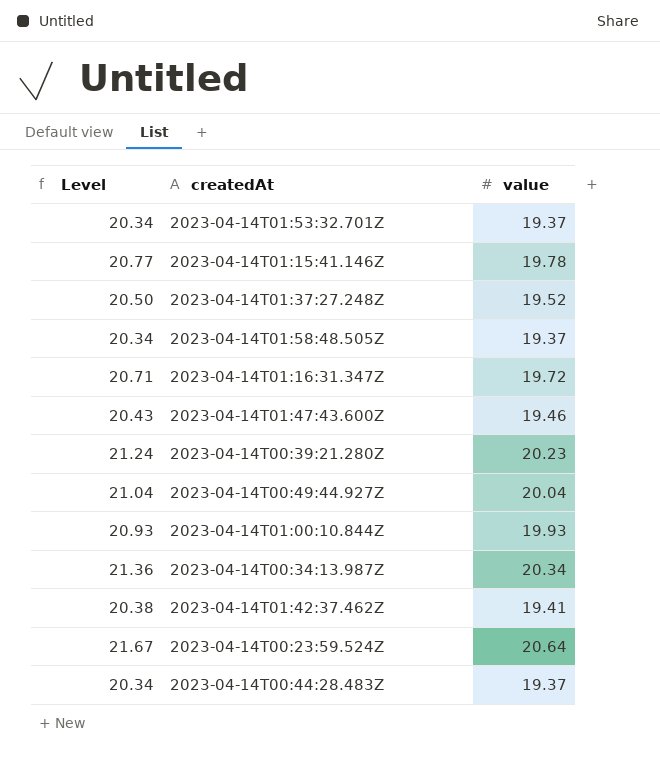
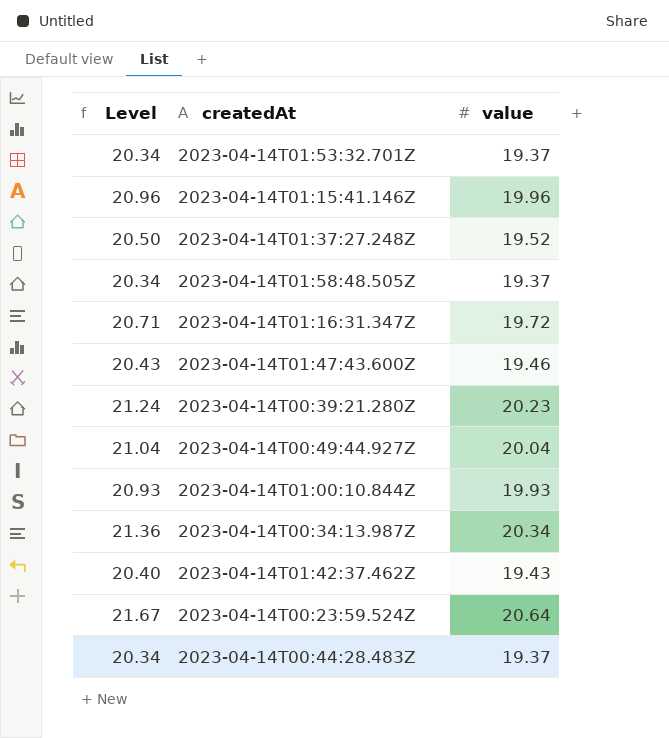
2023-04-14T01:15:41.146Z | Level: 20.77 -> 20.96
2023-04-14T01:15:41.146Z | value: 19.78 -> 19.96
2023-04-14T01:42:37.462Z | Level: 20.38 -> 20.40
2023-04-14T01:42:37.462Z | value: 19.41 -> 19.43

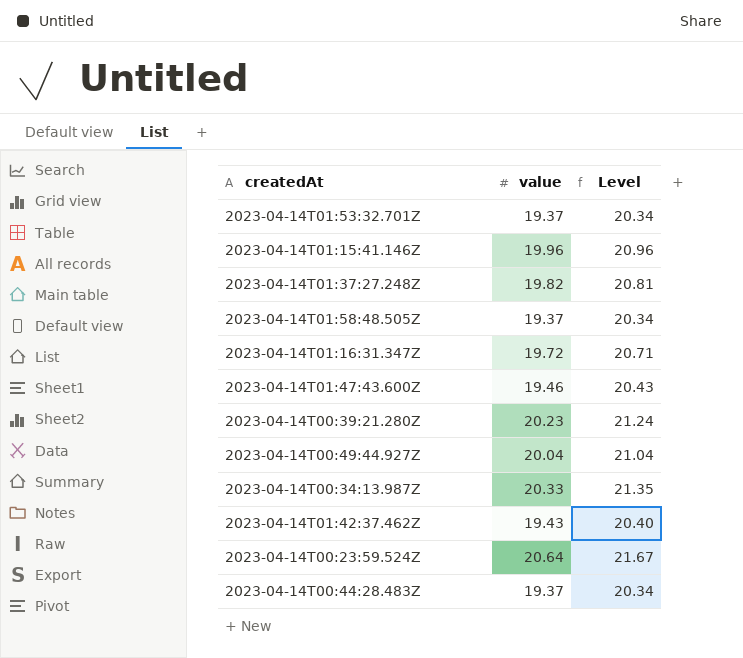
column Level | position: 1 -> 3
row 2023-04-14T01:00:10.844Z: 20.93 | 19.93 -> none
2023-04-14T01:37:27.248Z | value: 19.52 -> 19.82
2023-04-14T01:37:27.248Z | Level: 20.50 -> 20.81
2023-04-14T00:34:13.987Z | value: 20.34 -> 20.33
2023-04-14T00:34:13.987Z | Level: 21.36 -> 21.35

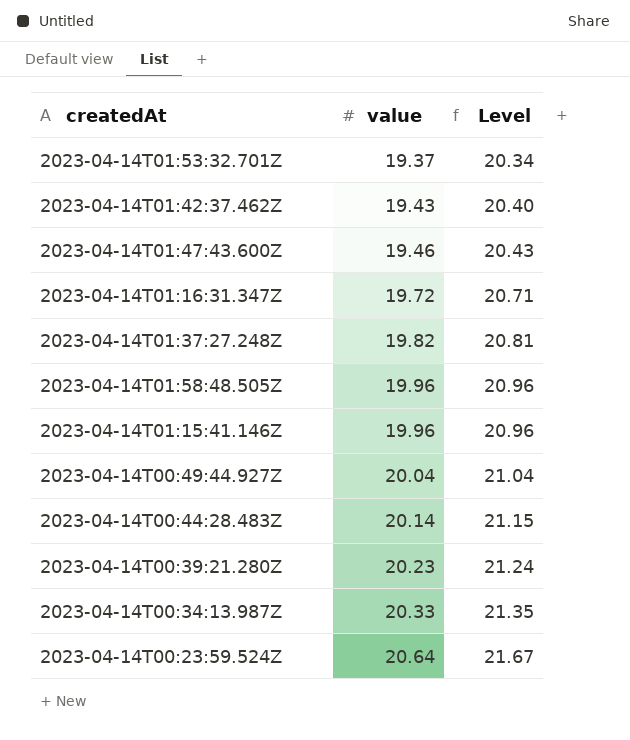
row order: none -> value ascending
2023-04-14T01:58:48.505Z | value: 19.37 -> 19.96
2023-04-14T01:58:48.505Z | Level: 20.34 -> 20.96
2023-04-14T00:44:28.483Z | value: 19.37 -> 20.14
2023-04-14T00:44:28.483Z | Level: 20.34 -> 21.15

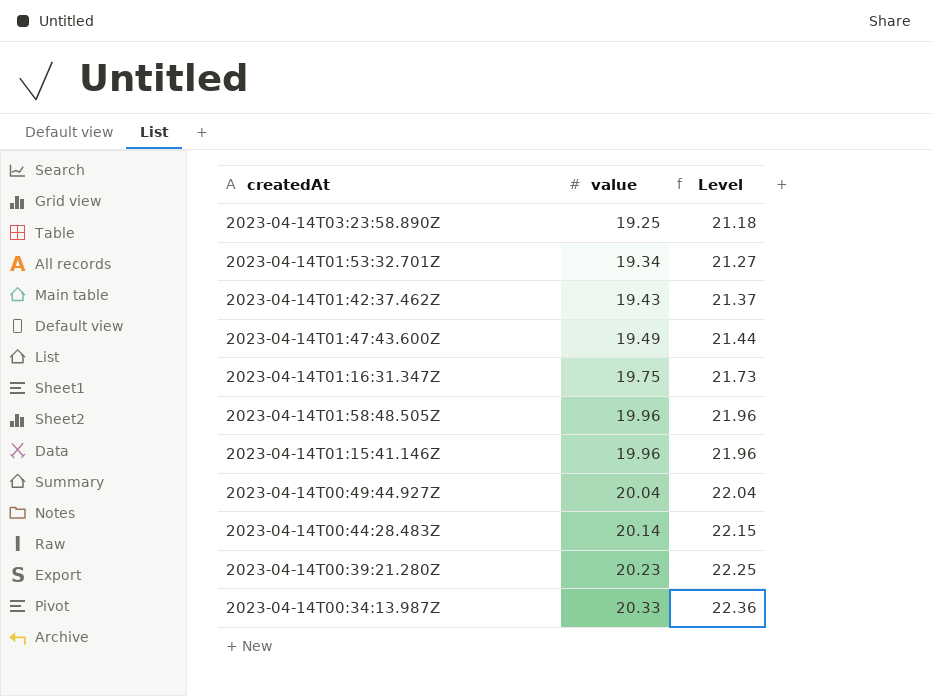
column Level | formula: [value] * 1.05 -> [value] * 1.1
row 2023-04-14T01:37:27.248Z: 19.82 | 20.81 -> none
row 2023-04-14T00:23:59.524Z: 20.64 | 21.67 -> none
row 2023-04-14T03:23:58.890Z: none -> 19.25 | 21.18
2023-04-14T01:53:32.701Z | value: 19.37 -> 19.34
2023-04-14T01:47:43.600Z | value: 19.46 -> 19.49
2023-04-14T01:16:31.347Z | value: 19.72 -> 19.75

